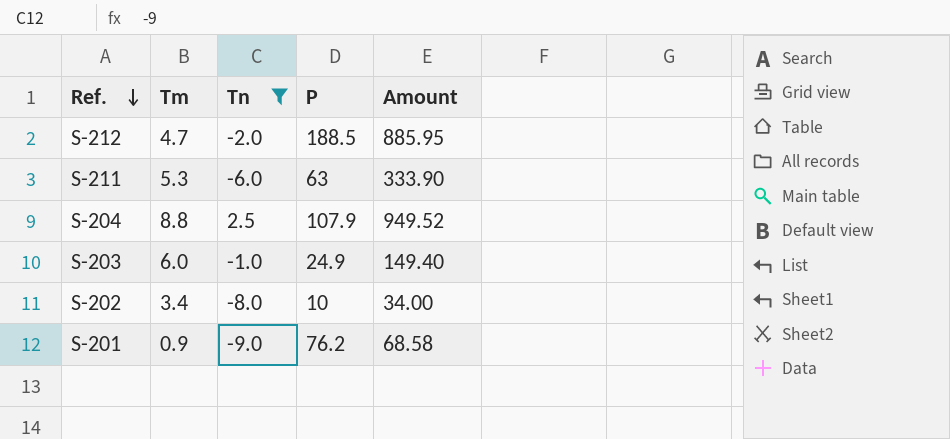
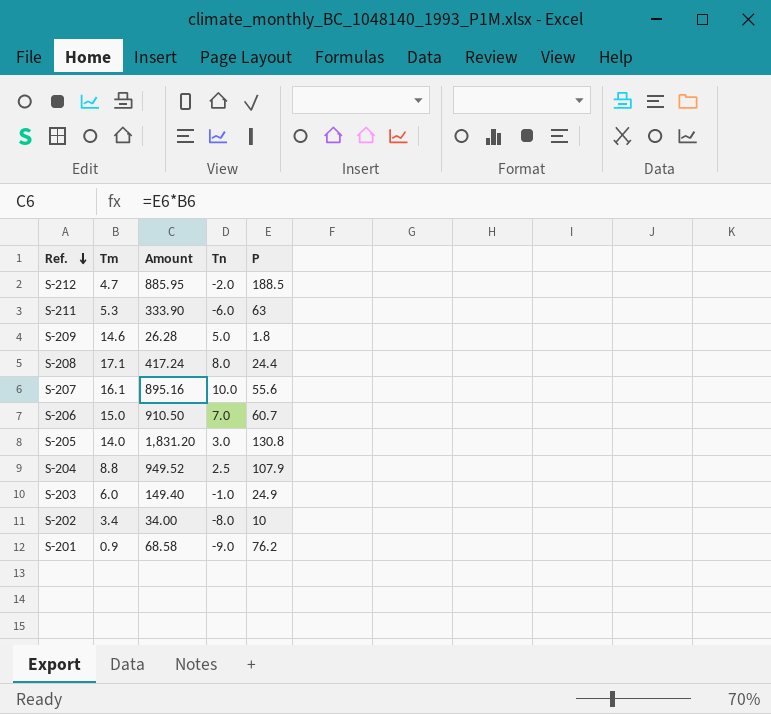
filter: Tn <= 2.5 -> none
column Amount | position: 5 -> 3

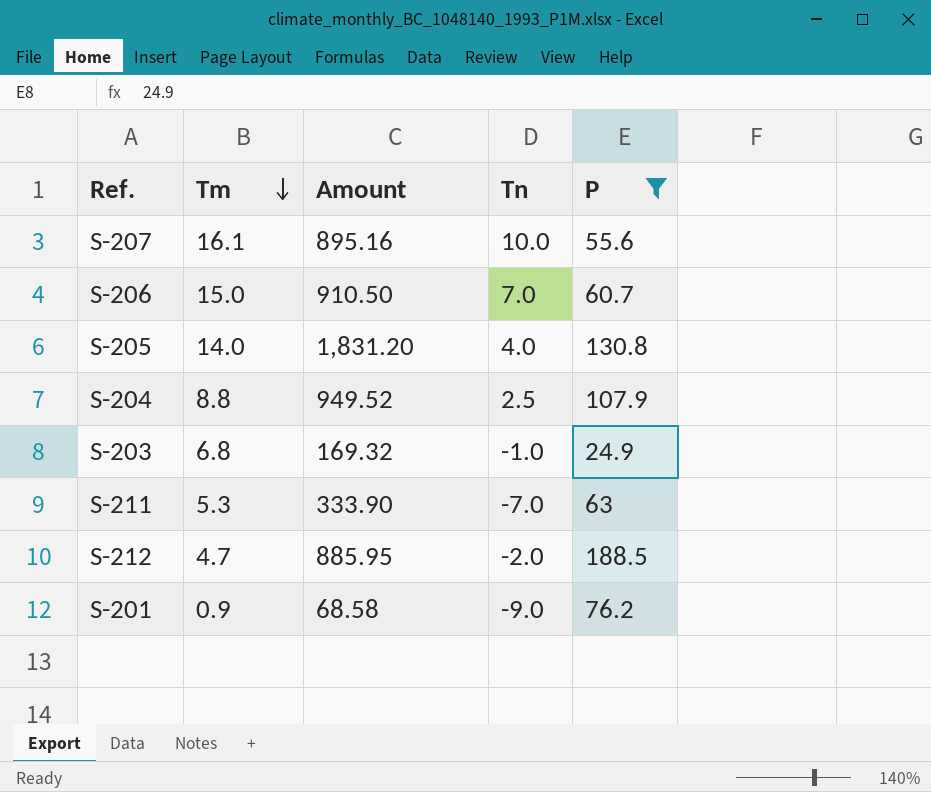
filter: none -> P >= 24.9
row order: Ref. descending -> Tm descending
S-205 | Tn: 3.0 -> 4.0
S-203 | Tm: 6.0 -> 6.8
S-203 | Amount: 149.40 -> 169.32
S-211 | Tn: -6.0 -> -7.0

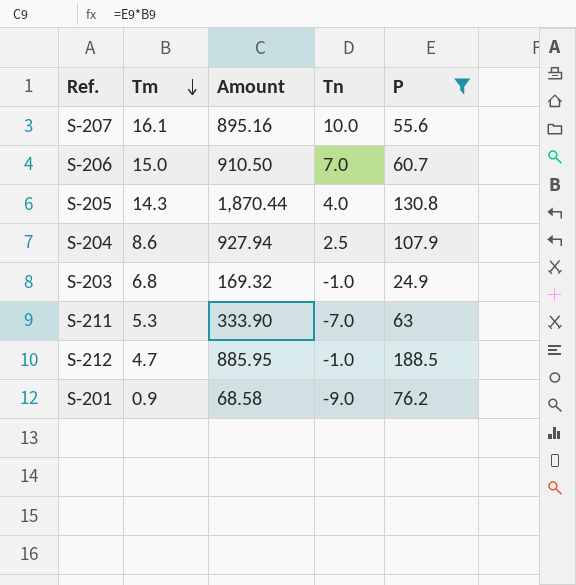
S-205 | Tm: 14.0 -> 14.3
S-205 | Amount: 1,831.20 -> 1,870.44
S-204 | Tm: 8.8 -> 8.6
S-204 | Amount: 949.52 -> 927.94
S-212 | Tn: -2.0 -> -1.0

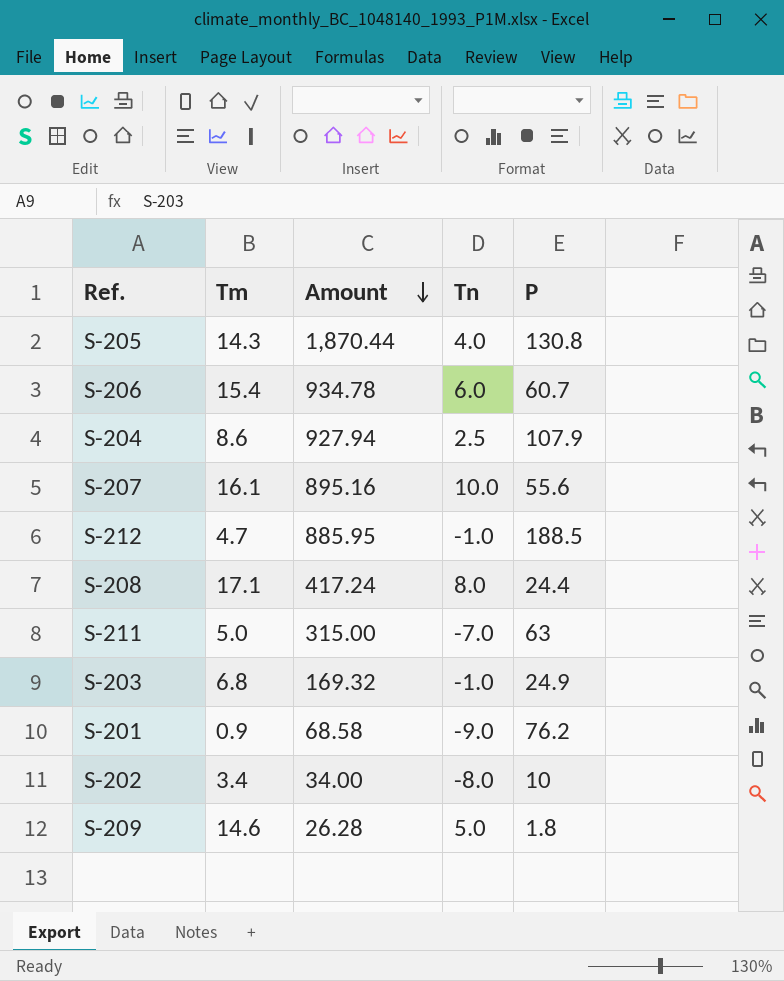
filter: P >= 24.9 -> none
row order: Tm descending -> Amount descending
S-206 | Tm: 15.0 -> 15.4
S-206 | Amount: 910.50 -> 934.78
S-206 | Tn: 7.0 -> 6.0
S-211 | Tm: 5.3 -> 5.0
S-211 | Amount: 333.90 -> 315.00

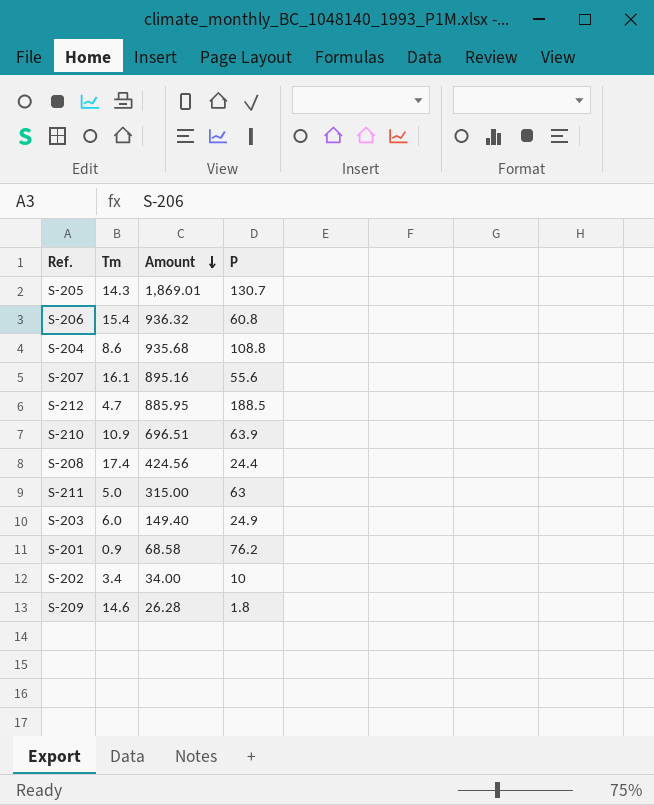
column Tn | position: 4 -> none
S-205 | Amount: 1,870.44 -> 1,869.01
S-205 | P: 130.8 -> 130.7
S-206 | Amount: 934.78 -> 936.32
S-206 | P: 60.7 -> 60.8
S-204 | Amount: 927.94 -> 935.68
S-204 | P: 107.9 -> 108.8
row S-210: none -> 10.9 | 696.51 | 63.9
S-208 | Tm: 17.1 -> 17.4
S-208 | Amount: 417.24 -> 424.56
S-203 | Tm: 6.8 -> 6.0
S-203 | Amount: 169.32 -> 149.40

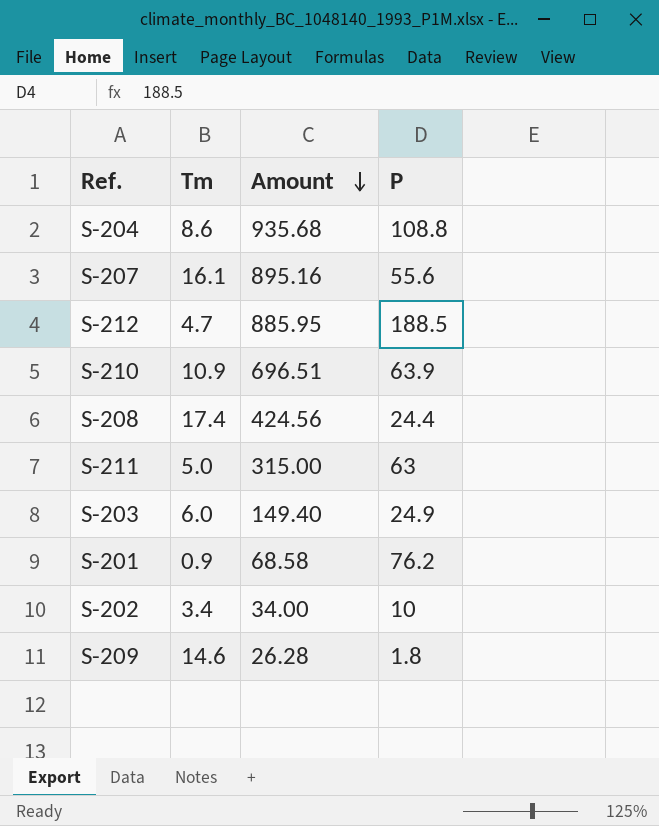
row S-205: 14.3 | 1,869.01 | 130.7 -> none
row S-206: 15.4 | 936.32 | 60.8 -> none

